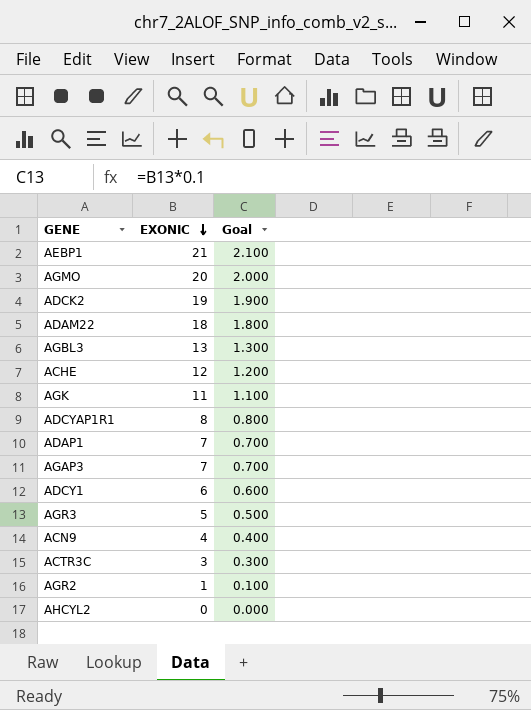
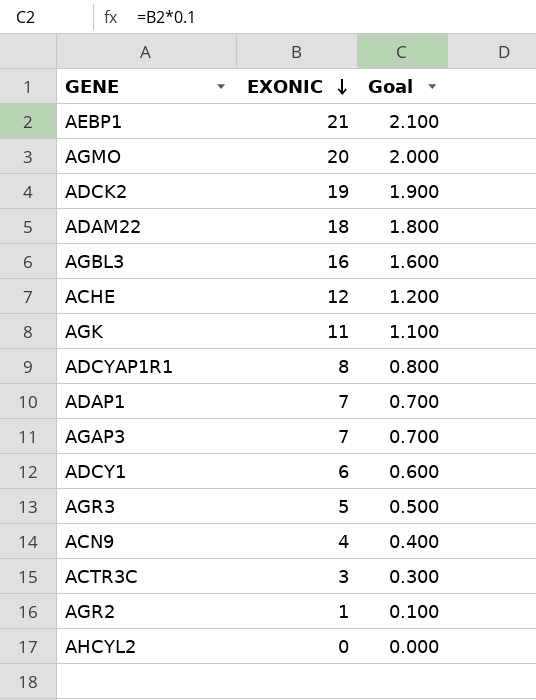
AGBL3 | EXONIC: 13 -> 16
AGBL3 | Goal: 1.300 -> 1.600

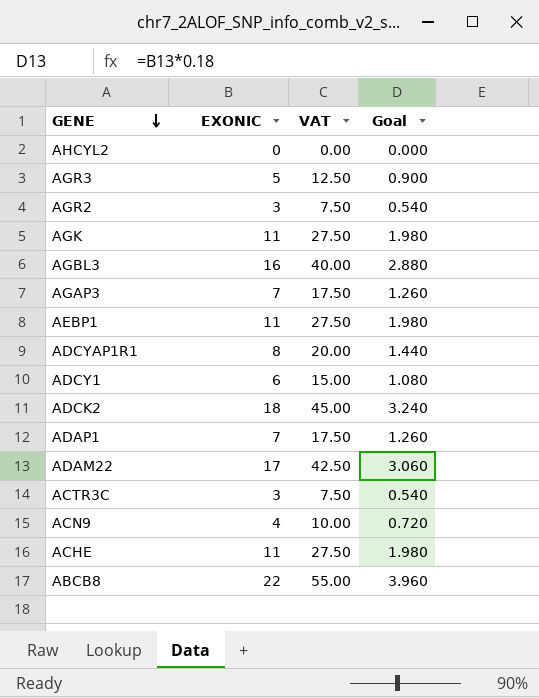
row order: EXONIC descending -> GENE descending
column VAT | formula: none -> [EXONIC] * 2.5
column Goal | formula: [EXONIC] * 0.1 -> [EXONIC] * 0.18
row AGMO: 20 | 2.000 -> none
AGR2 | EXONIC: 1 -> 3
AEBP1 | EXONIC: 21 -> 11
ADCK2 | EXONIC: 19 -> 18
ADAM22 | EXONIC: 18 -> 17
ACHE | EXONIC: 12 -> 11
row ABCB8: none -> 22 | 55.00 | 3.960

